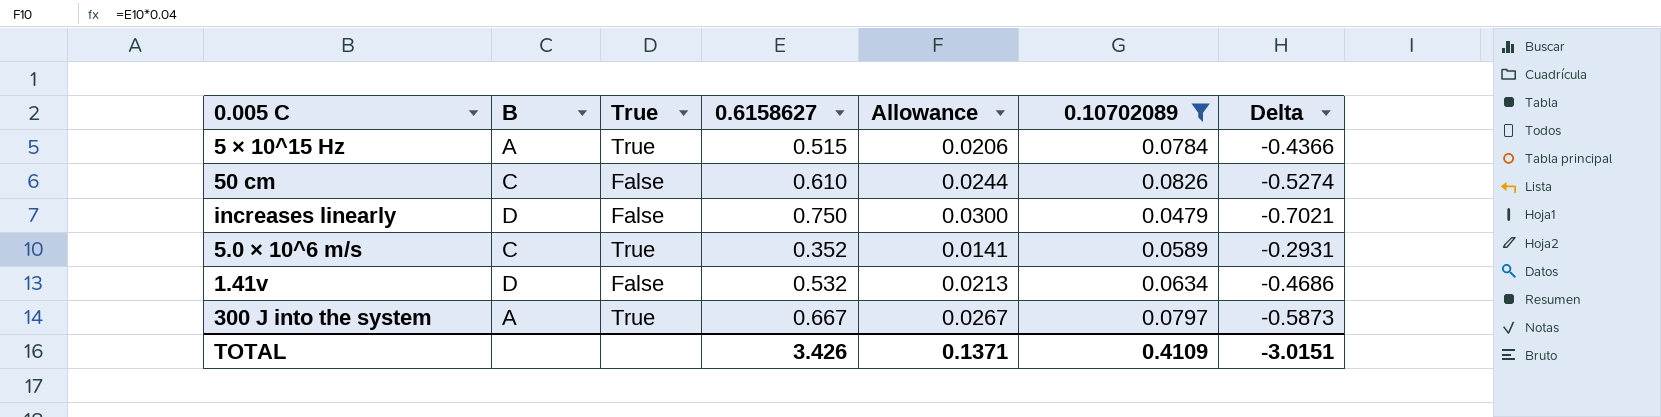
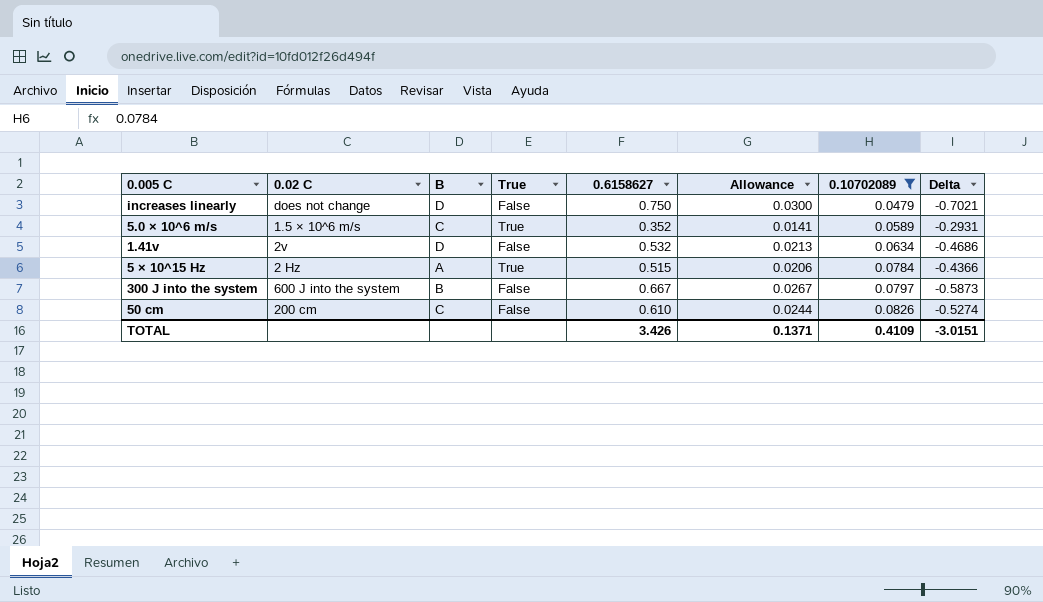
row order: none -> 0.10702089 ascending
column 0.02 C | position: none -> 2
300 J into the system | B: A -> B
300 J into the system | True: True -> False

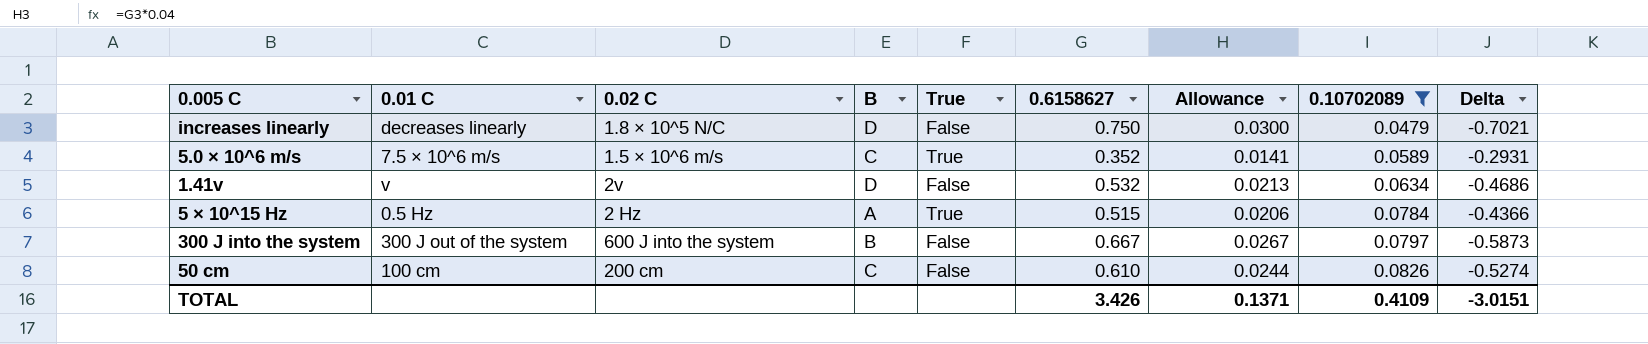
column 0.01 C | position: none -> 2
increases linearly | 0.02 C: does not change -> 1.8 × 10^5 N/C

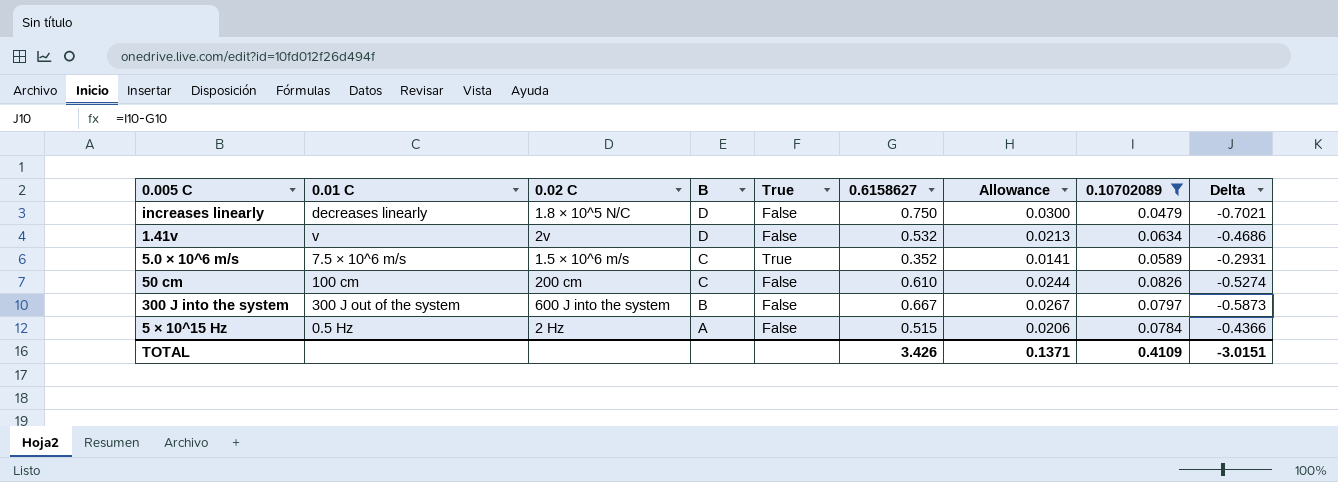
row order: 0.10702089 ascending -> B descending
5 × 10^15 Hz | True: True -> False

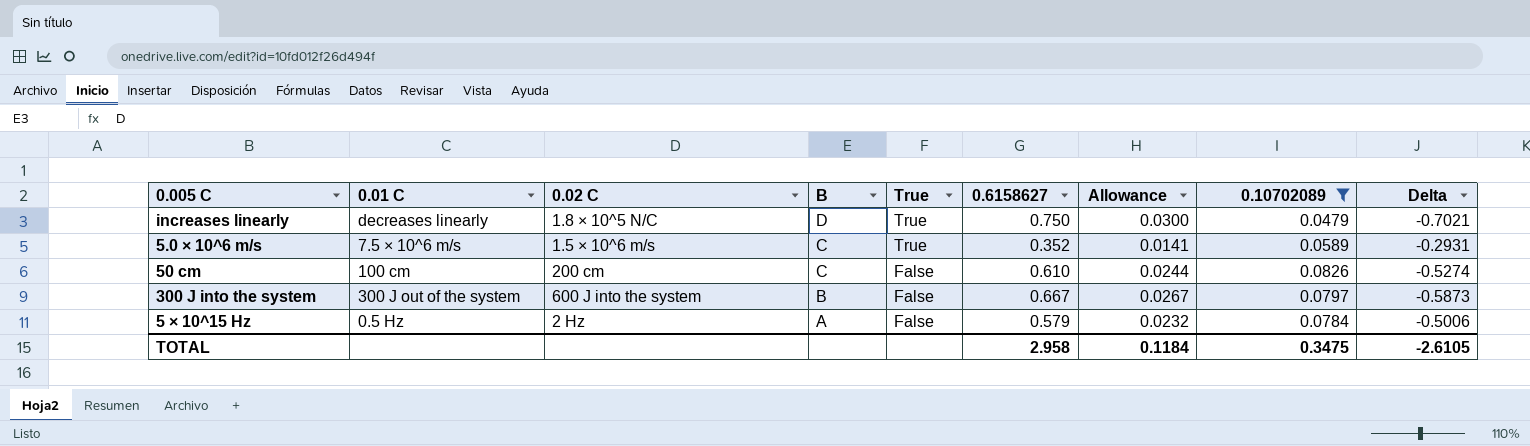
row 1.41v: v | 2v | D | False | 0.532 | 0.0213 | 0.0634 | -0.4686 -> none
increases linearly | True: False -> True
5 × 10^15 Hz | 0.6158627: 0.515 -> 0.579
5 × 10^15 Hz | Allowance: 0.0206 -> 0.0232
5 × 10^15 Hz | Delta: -0.4366 -> -0.5006
TOTAL | 0.6158627: 3.426 -> 2.958
TOTAL | Allowance: 0.1371 -> 0.1184
TOTAL | 0.10702089: 0.4109 -> 0.3475
TOTAL | Delta: -3.0151 -> -2.6105

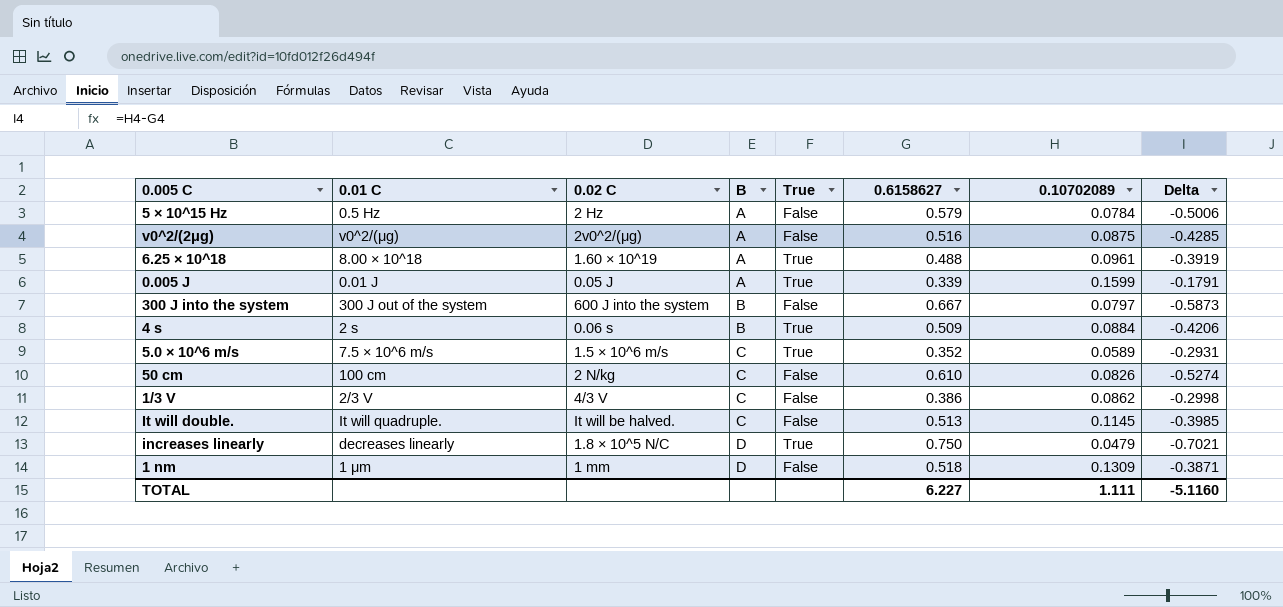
filter: 0.10702089 <= 0.0826 -> none
row order: B descending -> B ascending
column Allowance | formula: [0.6158627] * 0.04 -> none
50 cm | 0.02 C: 200 cm -> 2 N/kg
TOTAL | 0.6158627: 2.958 -> 6.227
TOTAL | 0.10702089: 0.3475 -> 1.111
TOTAL | Delta: -2.6105 -> -5.1160

